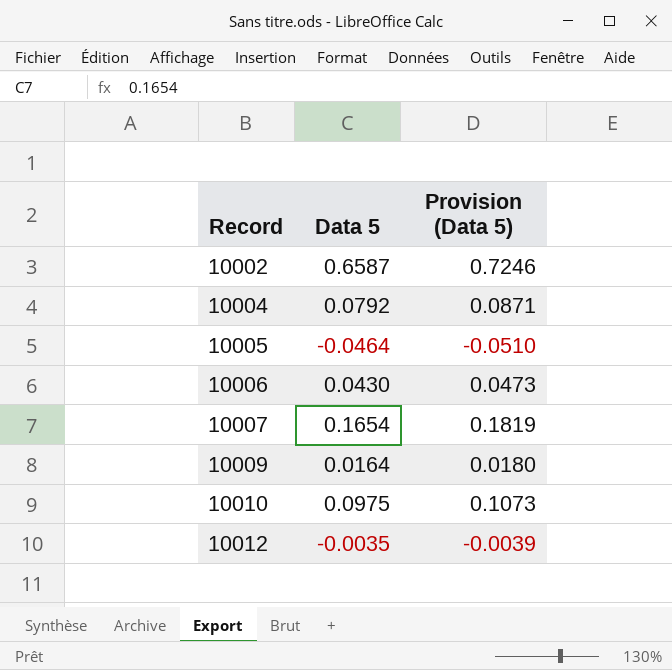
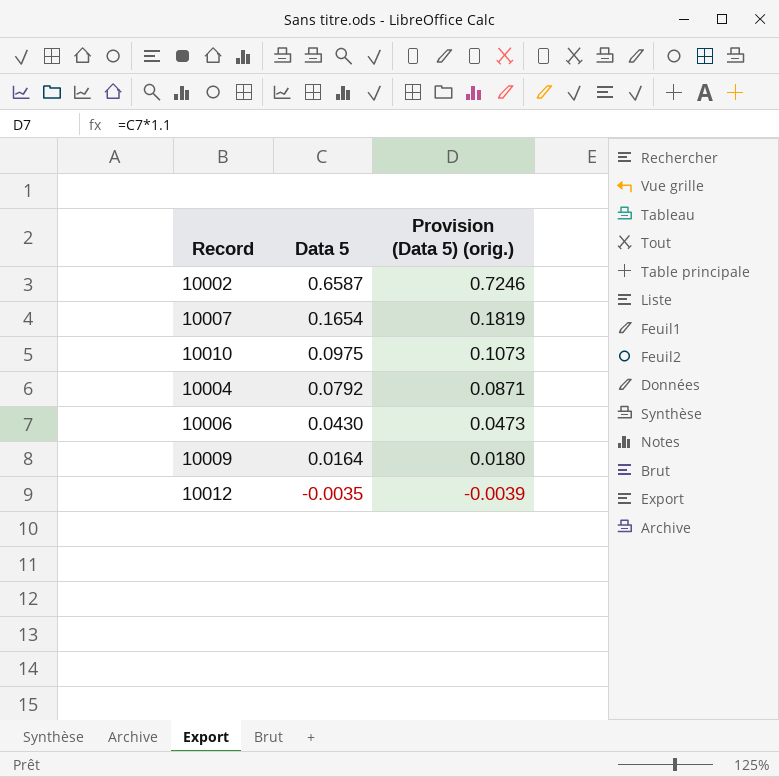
row order: Record ascending -> Data 5 descending
column name: Provision (Data 5) -> Provision (Data 5) (orig.)
row 10005: -0.0464 | -0.0510 -> none

